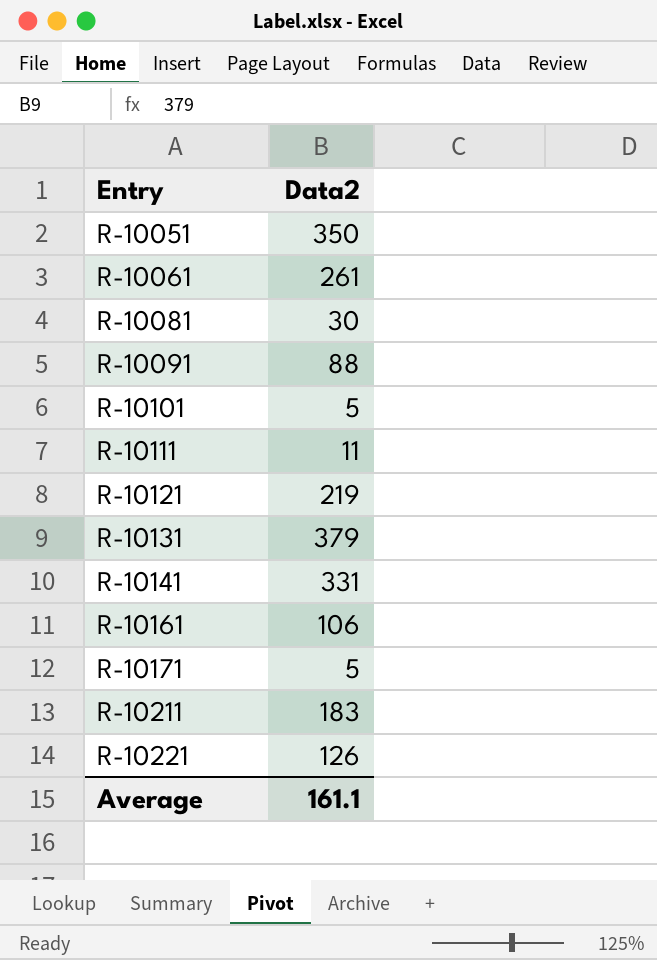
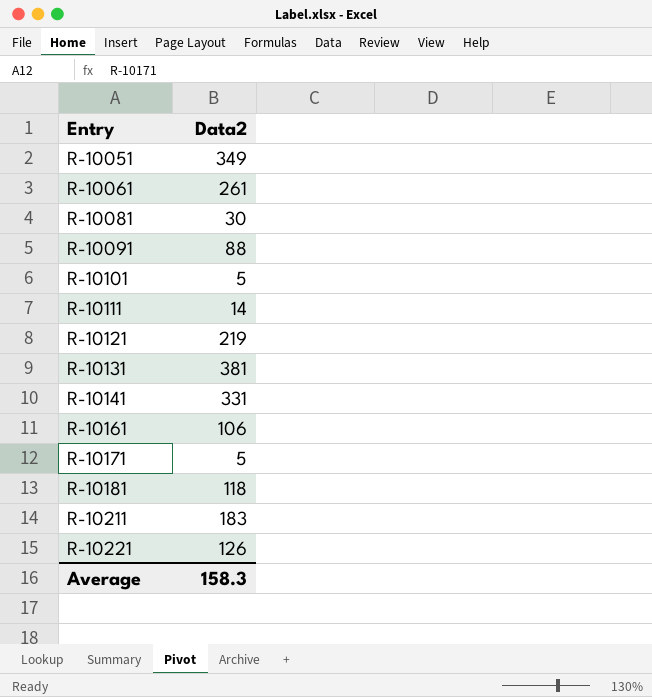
R-10051 | Data2: 350 -> 349
R-10111 | Data2: 11 -> 14
R-10131 | Data2: 379 -> 381
row R-10181: none -> 118
Average | Data2: 161.1 -> 158.3

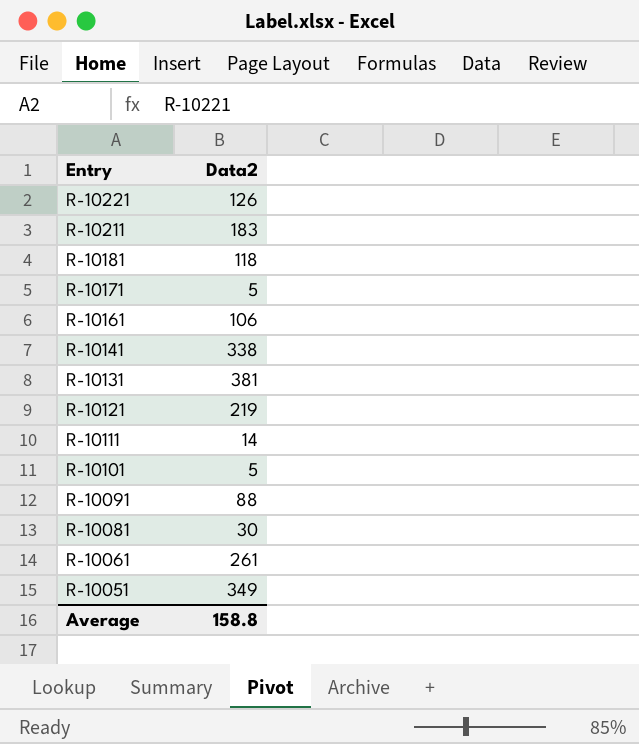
row order: Entry ascending -> Entry descending
R-10141 | Data2: 331 -> 338
Average | Data2: 158.3 -> 158.8

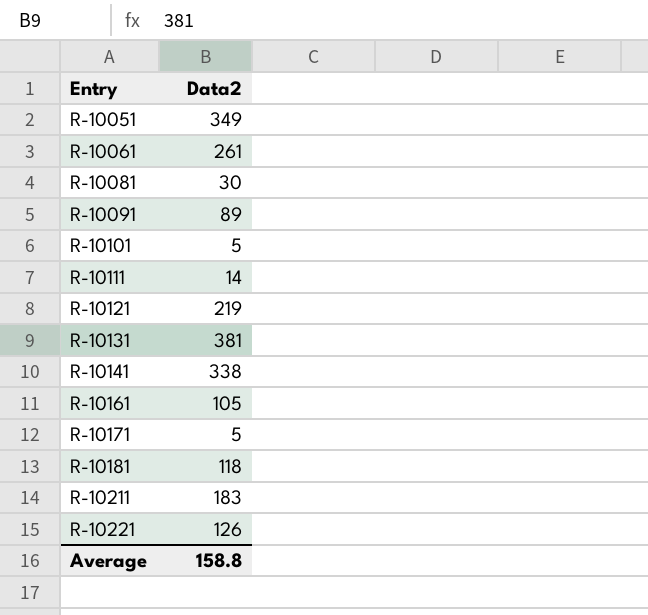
row order: Entry descending -> Entry ascending
R-10091 | Data2: 88 -> 89
R-10161 | Data2: 106 -> 105

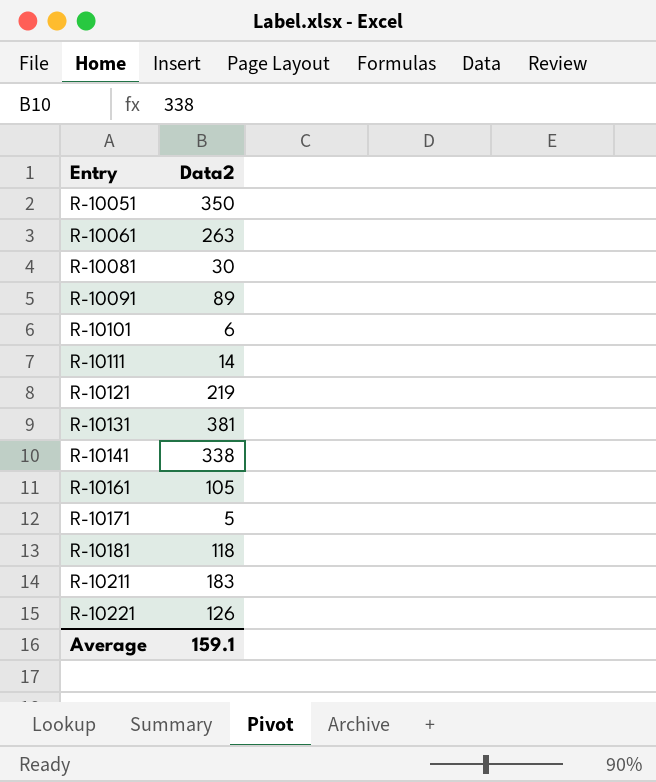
R-10051 | Data2: 349 -> 350
R-10061 | Data2: 261 -> 263
R-10101 | Data2: 5 -> 6
Average | Data2: 158.8 -> 159.1

